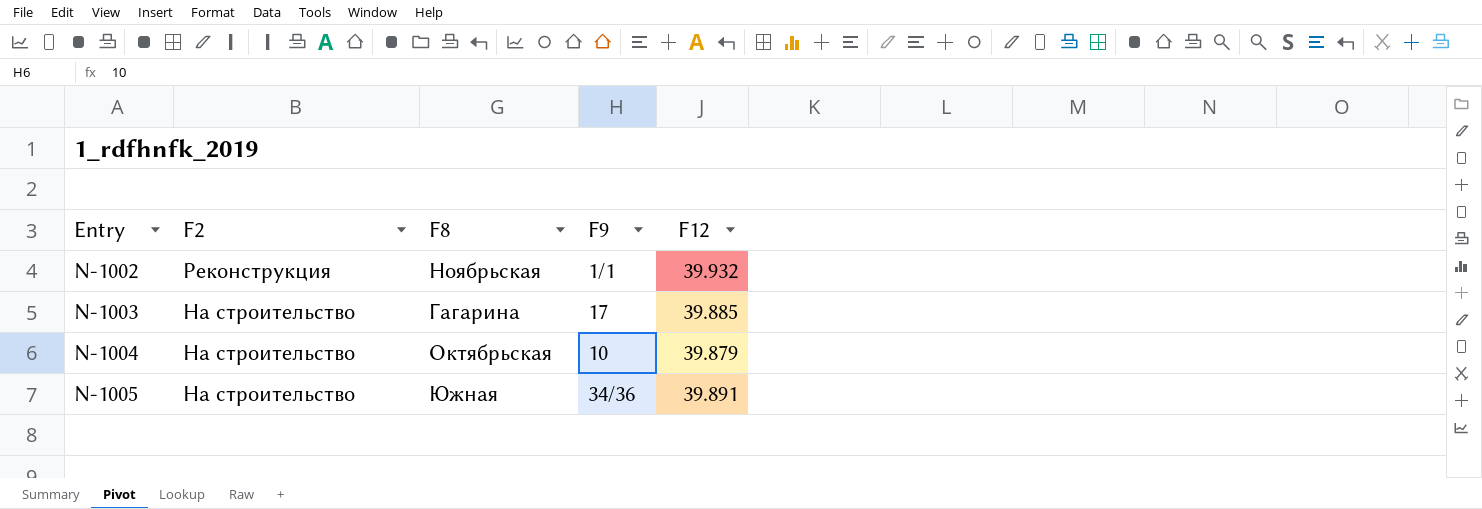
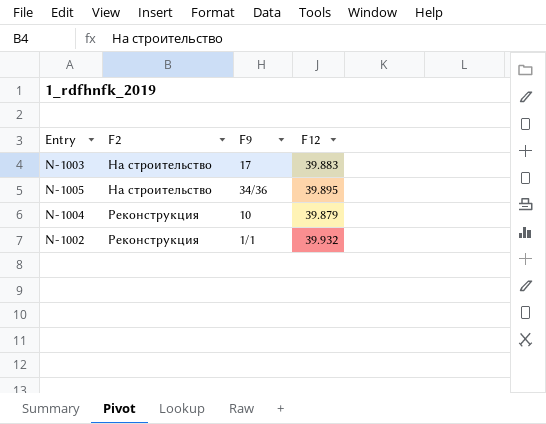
row order: Entry ascending -> F2 ascending
column F8 | position: 3 -> none
N-1003 | F12: 39.885 -> 39.883
N-1005 | F12: 39.891 -> 39.895
N-1004 | F2: На строительство -> Реконструкция

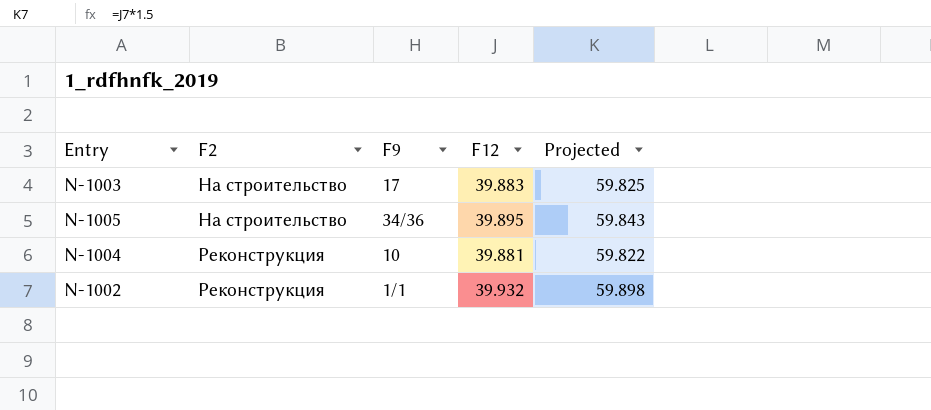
column Projected | formula: none -> [F12] * 1.5
N-1004 | F12: 39.879 -> 39.881

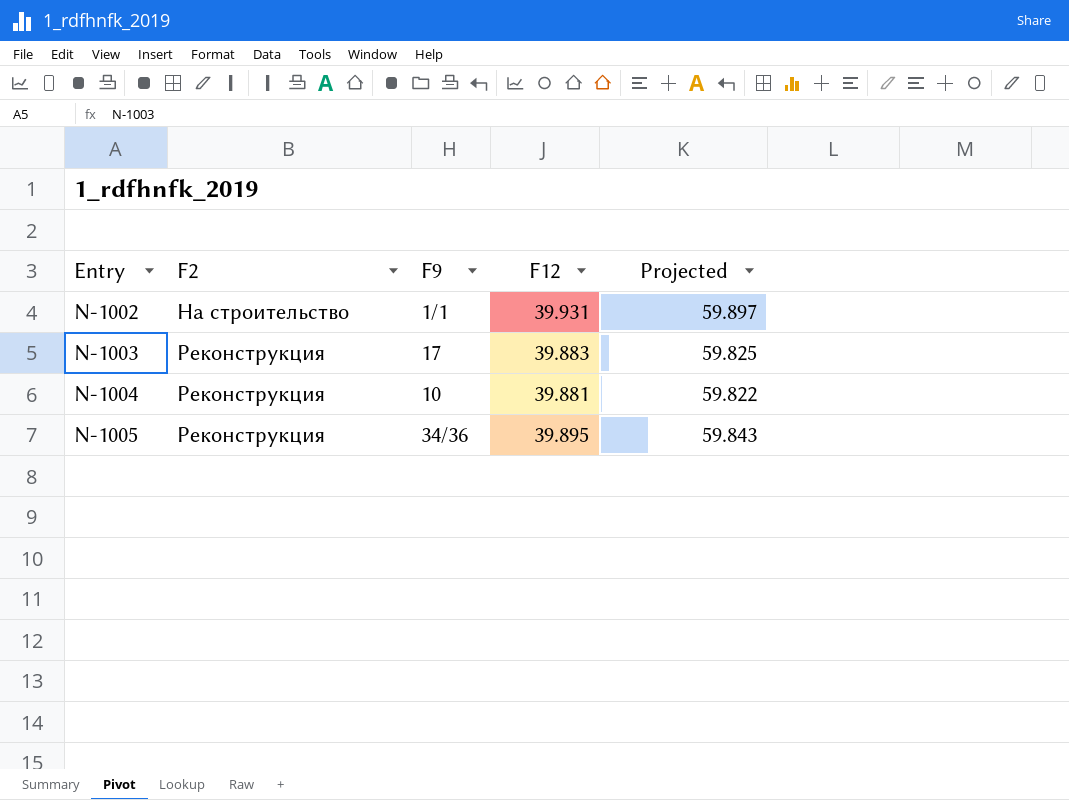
row order: F2 ascending -> Entry ascending
N-1002 | F2: Реконструкция -> На строительство
N-1002 | F12: 39.932 -> 39.931
N-1002 | Projected: 59.898 -> 59.897
N-1003 | F2: На строительство -> Реконструкция
N-1005 | F2: На строительство -> Реконструкция

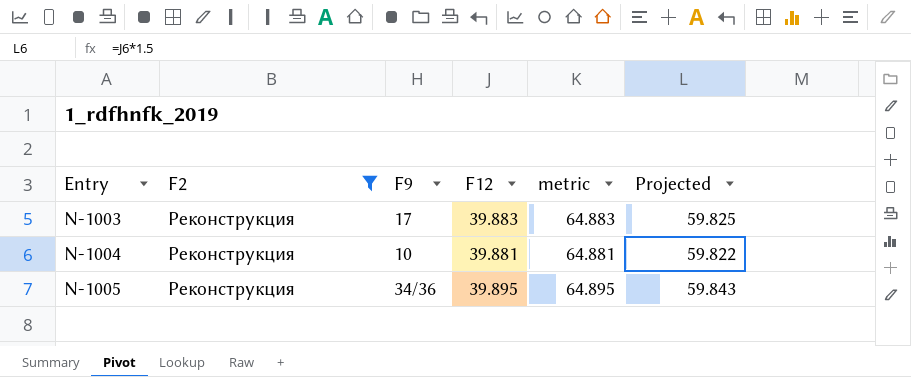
filter: none -> F2 = Реконструкция
column metric | formula: none -> [F12] + 25

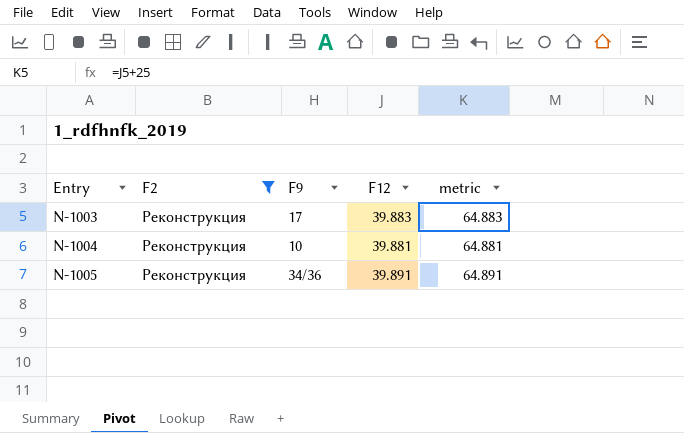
column Projected | formula: [F12] * 1.5 -> none
N-1005 | F12: 39.895 -> 39.891
N-1005 | metric: 64.895 -> 64.891

